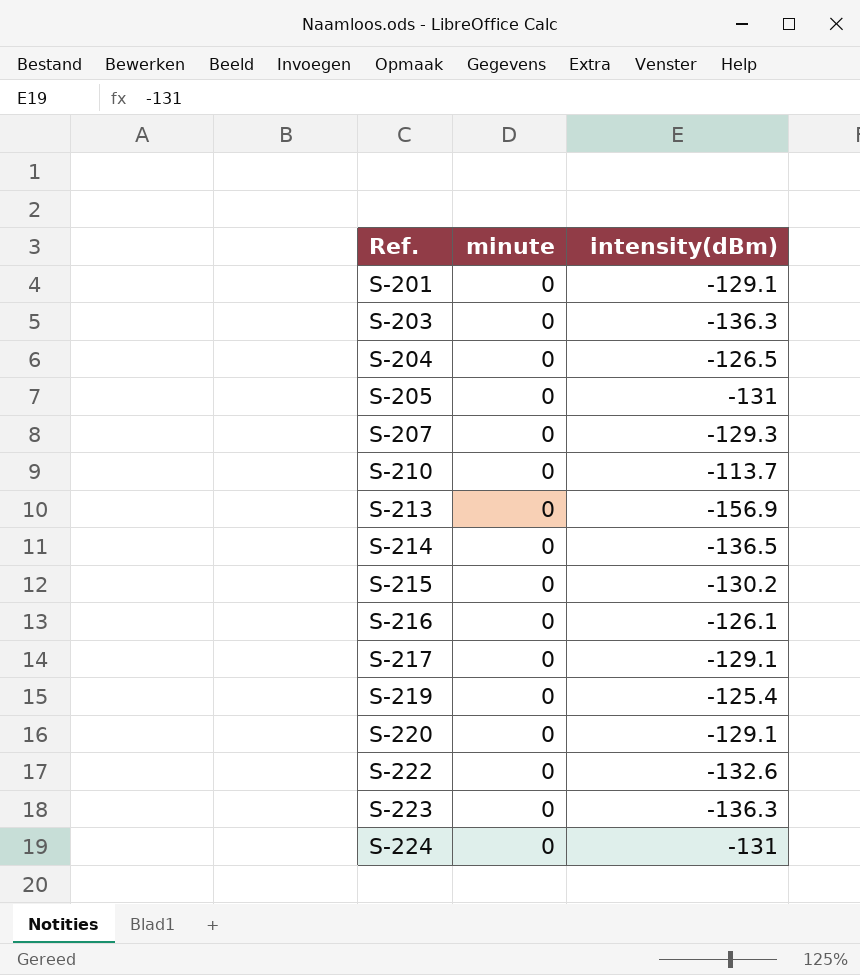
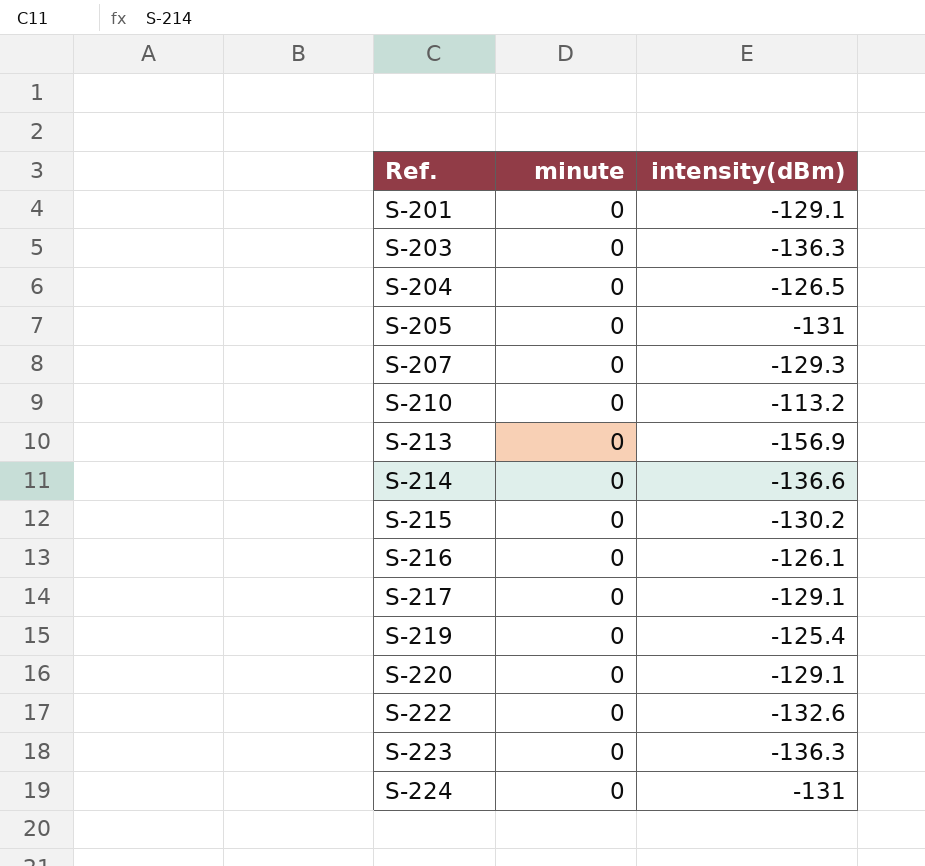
S-210 | intensity(dBm): -113.7 -> -113.2
S-214 | intensity(dBm): -136.5 -> -136.6

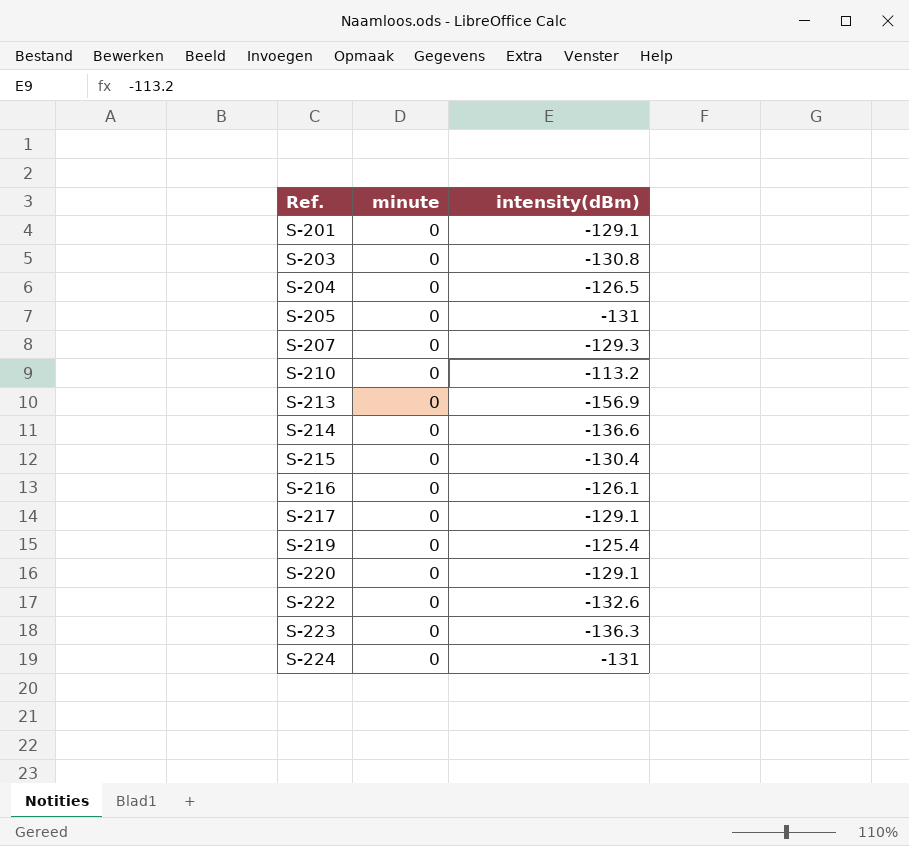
S-203 | intensity(dBm): -136.3 -> -130.8
S-215 | intensity(dBm): -130.2 -> -130.4

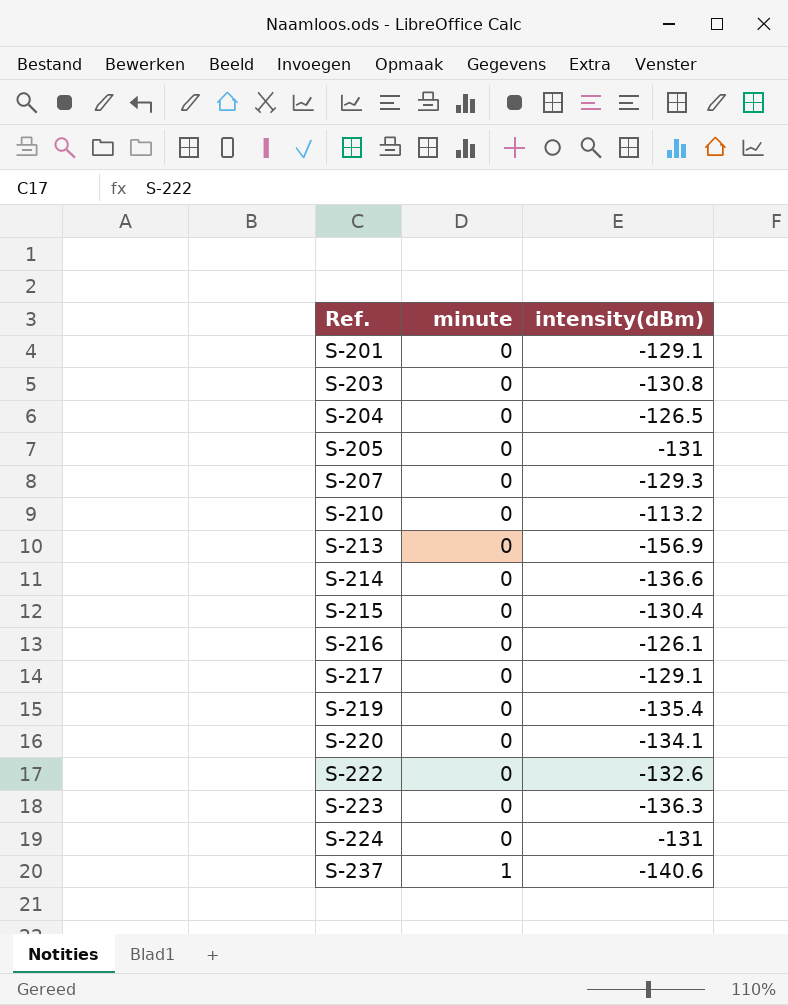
S-219 | intensity(dBm): -125.4 -> -135.4
S-220 | intensity(dBm): -129.1 -> -134.1
row S-237: none -> 1 | -140.6

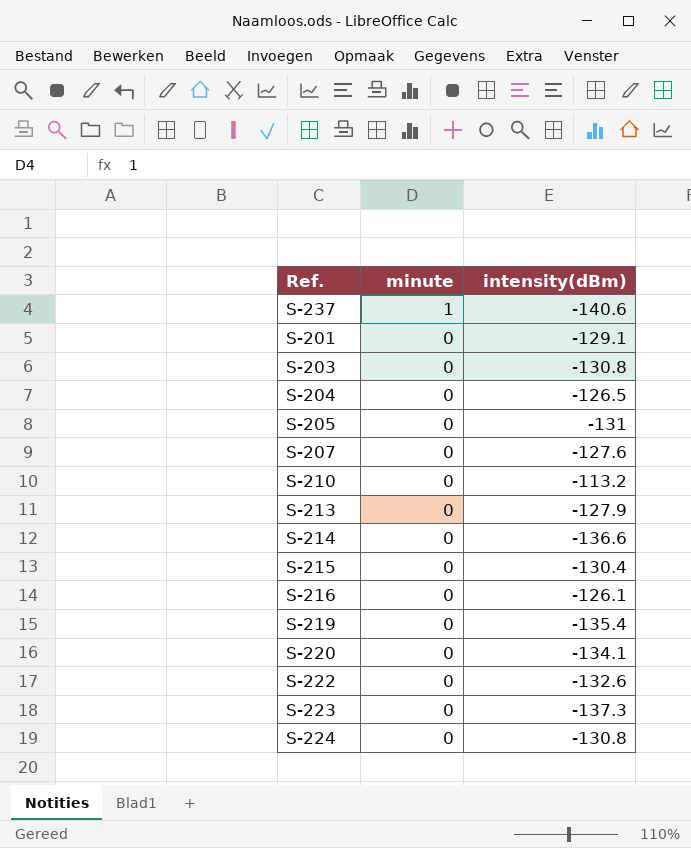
row order: Ref. ascending -> minute descending
row S-217: 0 | -129.1 -> none
S-207 | intensity(dBm): -129.3 -> -127.6
S-213 | intensity(dBm): -156.9 -> -127.9
S-223 | intensity(dBm): -136.3 -> -137.3
S-224 | intensity(dBm): -131 -> -130.8

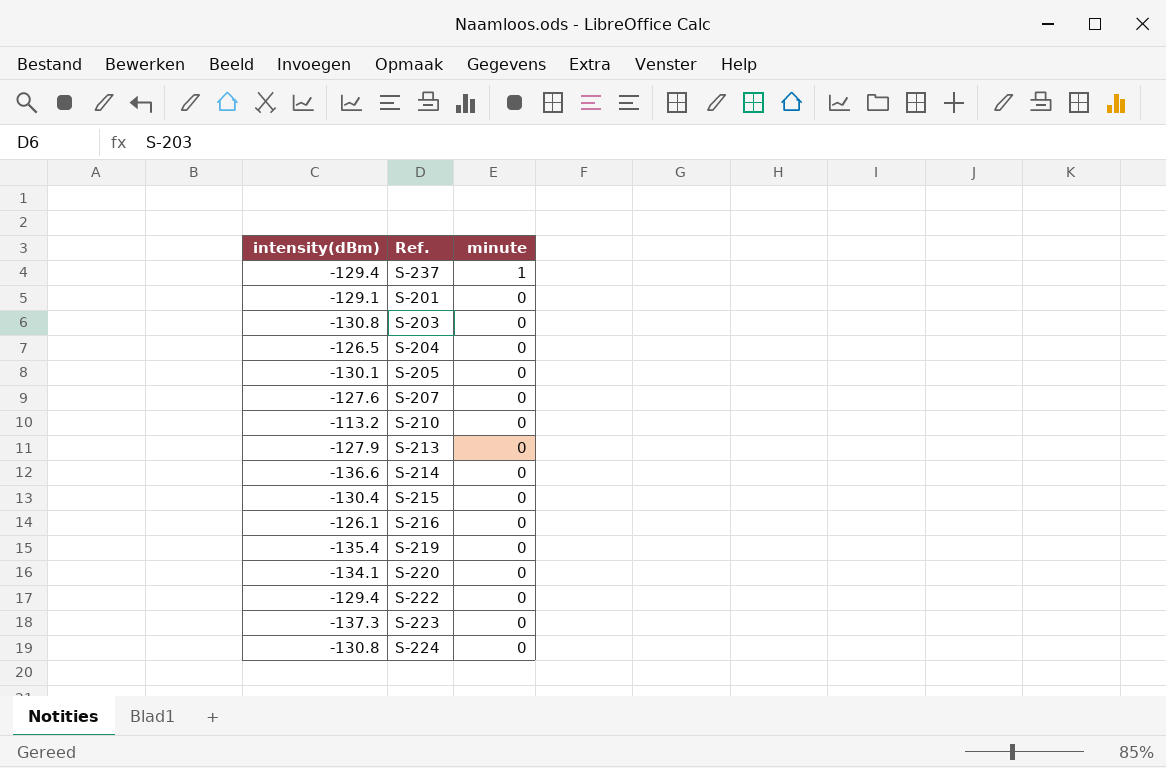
column intensity(dBm) | position: 3 -> 1
S-237 | intensity(dBm): -140.6 -> -129.4
S-205 | intensity(dBm): -131 -> -130.1
S-222 | intensity(dBm): -132.6 -> -129.4

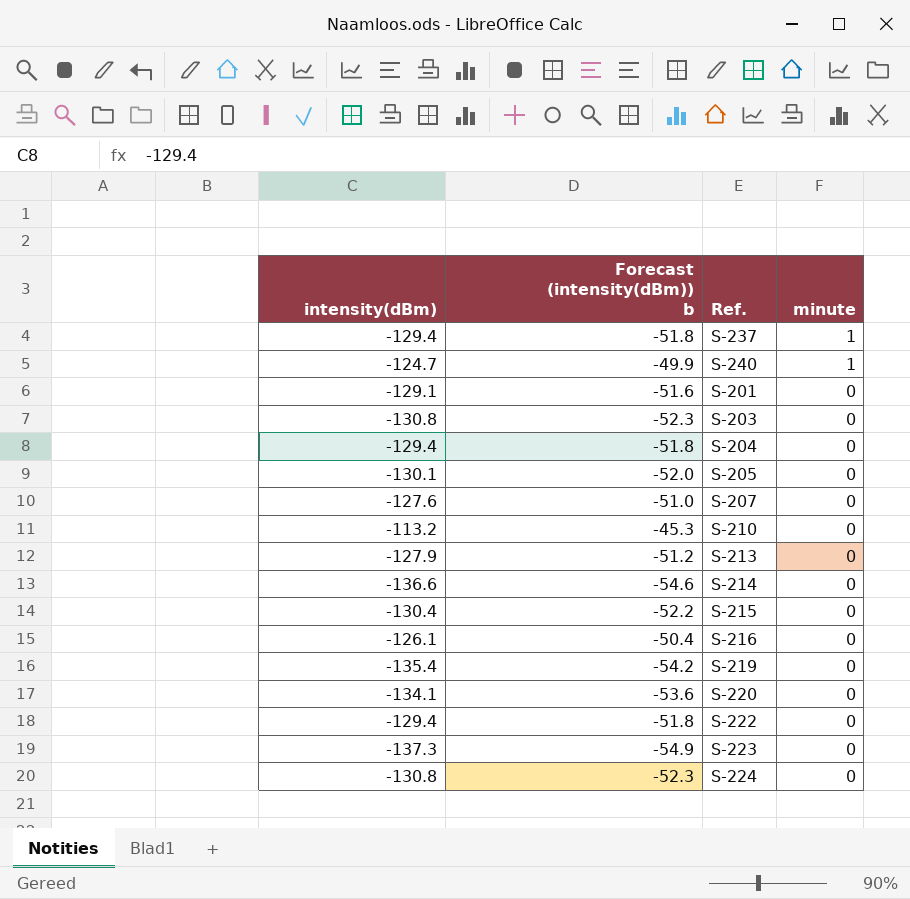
column Forecast (intensity(dBm)) b | formula: none -> [intensity(dBm)] * 0.4
row S-240: none -> -124.7 | -49.9 | 1
S-204 | intensity(dBm): -126.5 -> -129.4

